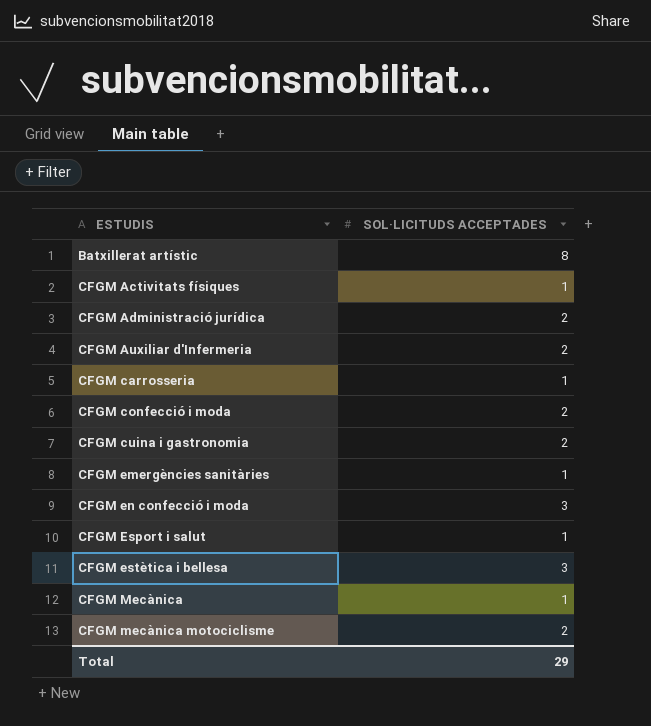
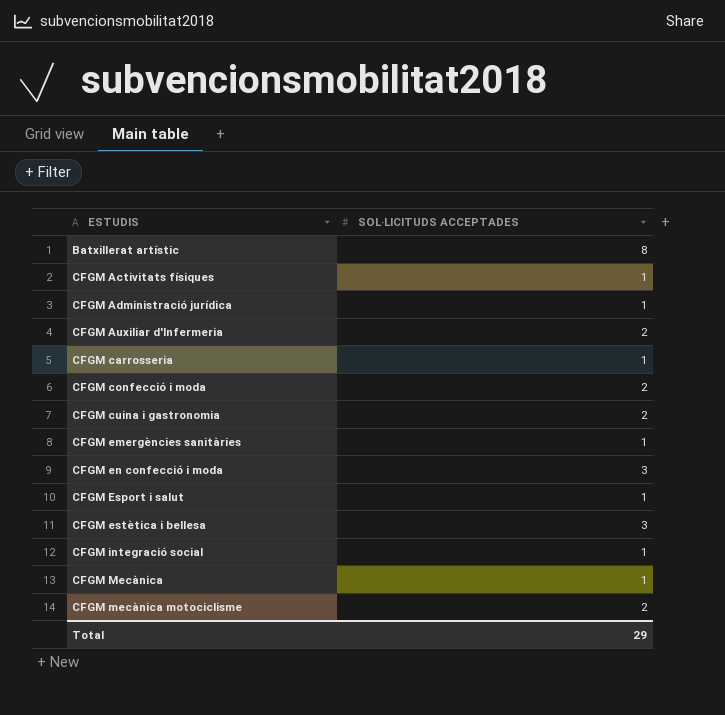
CFGM Administració jurídica | SOL·LICITUDS ACCEPTADES: 2 -> 1
row CFGM integració social: none -> 1

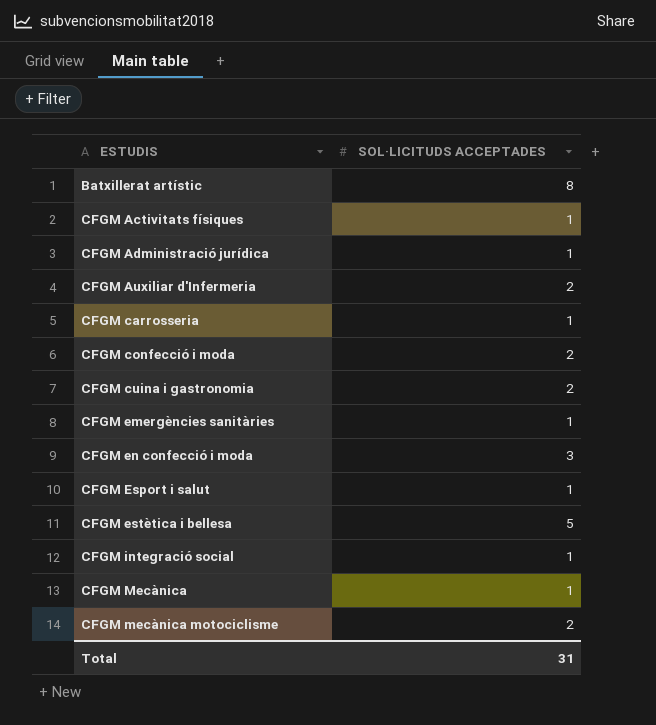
CFGM estètica i bellesa | SOL·LICITUDS ACCEPTADES: 3 -> 5
Total | SOL·LICITUDS ACCEPTADES: 29 -> 31

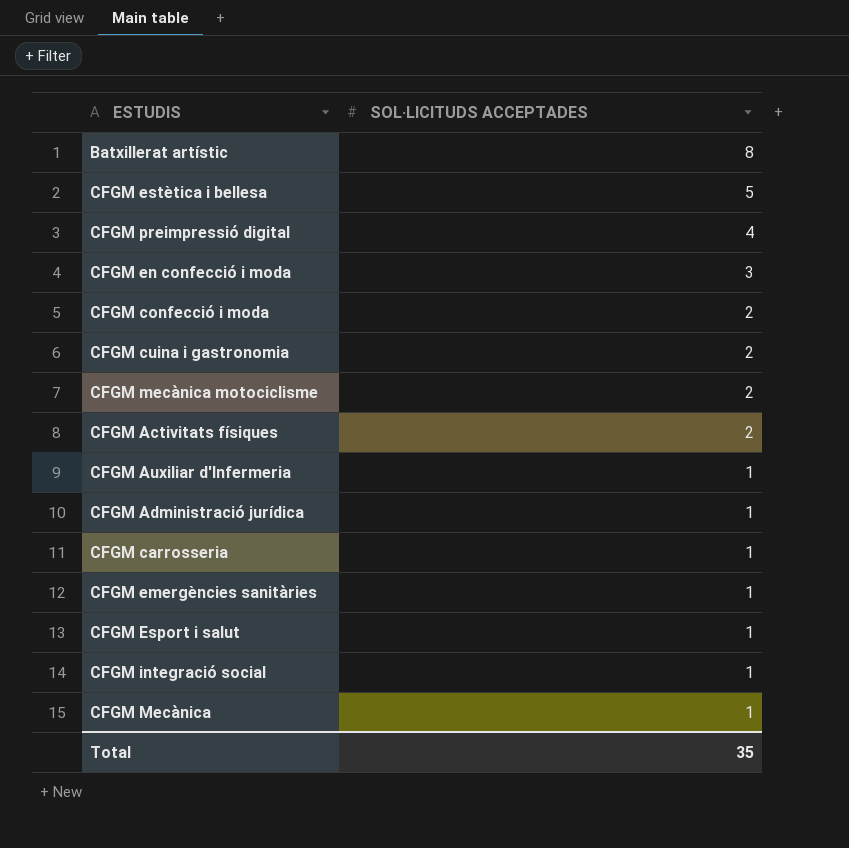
row order: ESTUDIS ascending -> SOL·LICITUDS ACCEPTADES descending
row CFGM preimpressió digital: none -> 4
CFGM Activitats físiques | SOL·LICITUDS ACCEPTADES: 1 -> 2
CFGM Auxiliar d'Infermeria | SOL·LICITUDS ACCEPTADES: 2 -> 1
Total | SOL·LICITUDS ACCEPTADES: 31 -> 35

